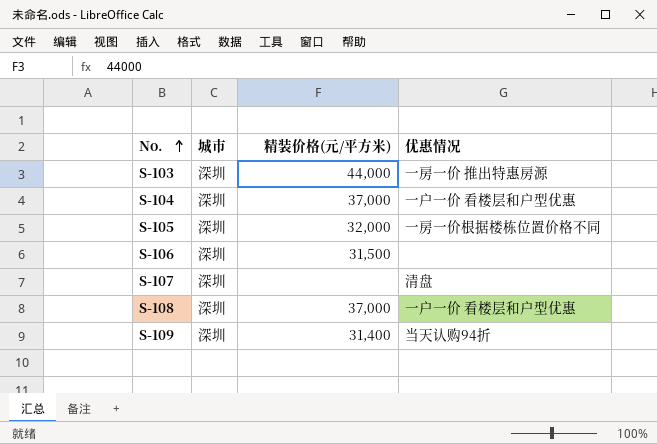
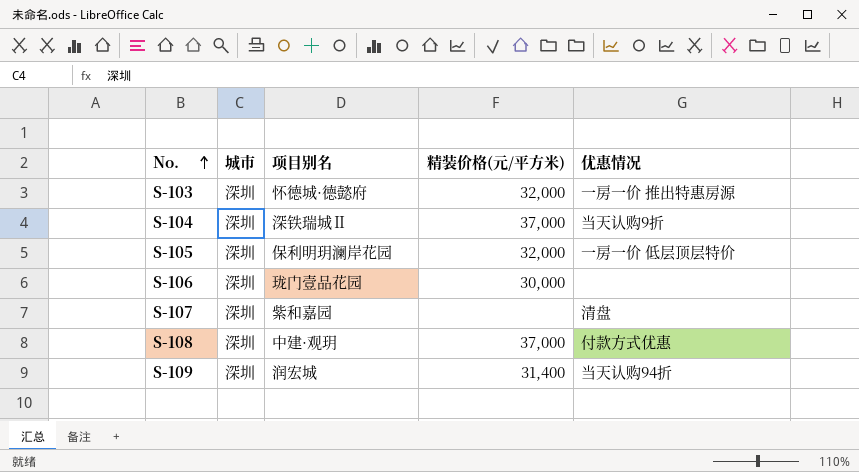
column 项目别名 | position: none -> 3
S-103 | 精装价格(元/平方米): 44,000 -> 32,000
S-104 | 优惠情况: 一户一价 看楼层和户型优惠 -> 当天认购9折
S-105 | 优惠情况: 一房一价根据楼栋位置价格不同 -> 一房一价 低层顶层特价
S-106 | 精装价格(元/平方米): 31,500 -> 30,000
S-108 | 优惠情况: 一户一价 看楼层和户型优惠 -> 付款方式优惠

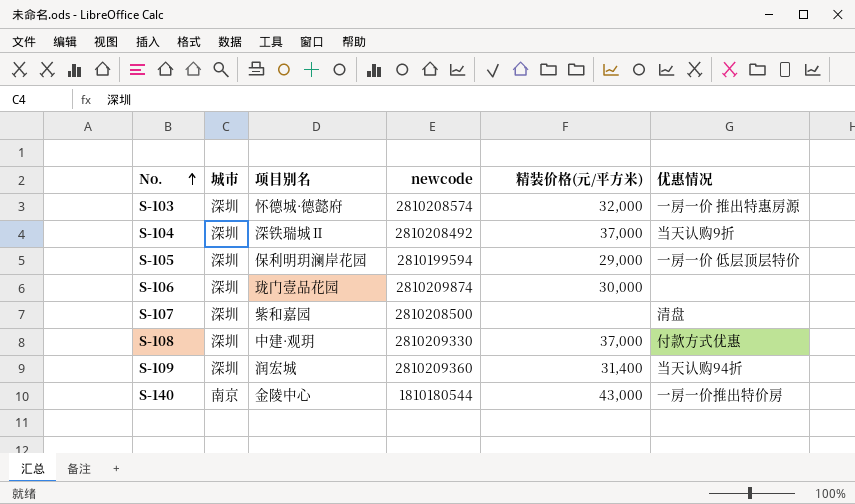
column newcode | position: none -> 4
S-105 | 精装价格(元/平方米): 32,000 -> 29,000
row S-140: none -> 南京 | 金陵中心 | 1810180544 | 43,000 | 一房一价推出特价房

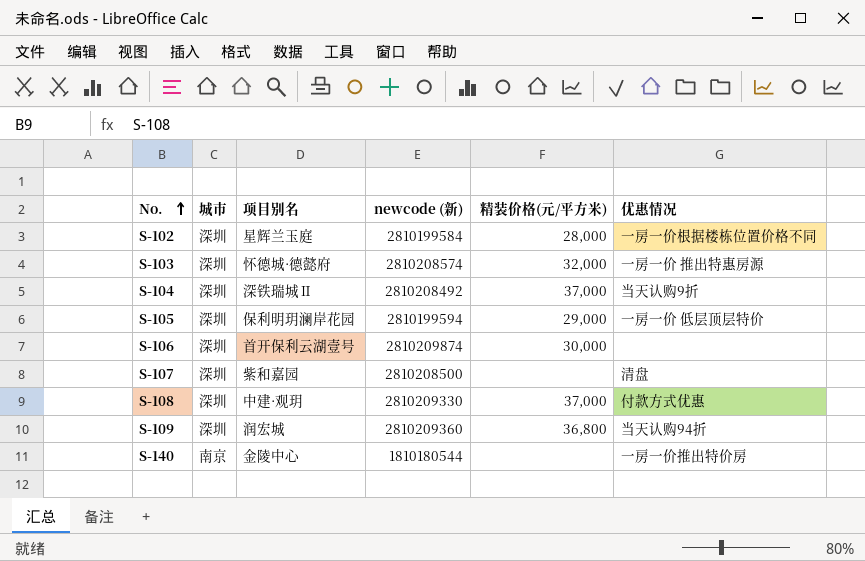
column name: newcode -> newcode (新)
row S-102: none -> 深圳 | 星辉兰玉庭 | 2810199584 | 28,000 | 一房一价根据楼栋位置价格不同
S-106 | 项目别名: 珑门壹品花园 -> 首开保利云湖壹号
S-109 | 精装价格(元/平方米): 31,400 -> 36,800
S-140 | 精装价格(元/平方米): 43,000 -> none

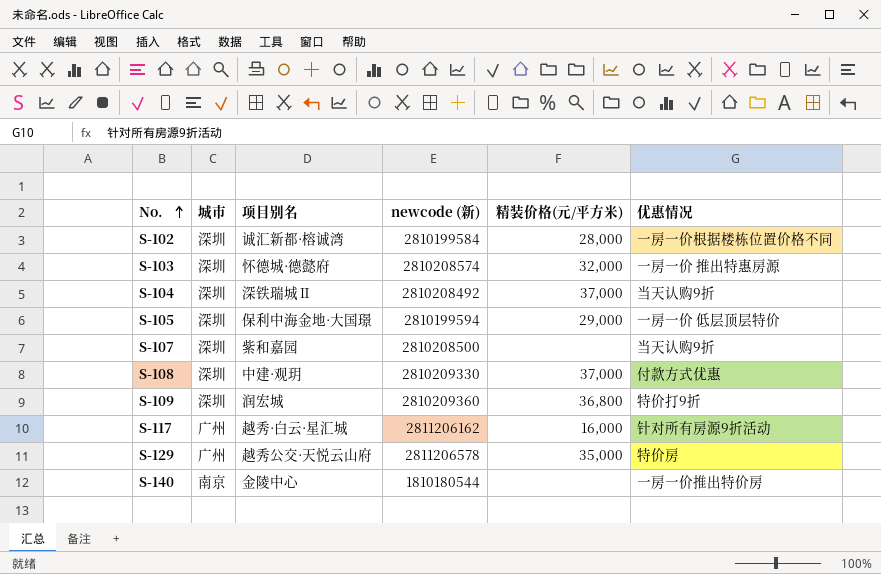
row S-106: 深圳 | 首开保利云湖壹号 | 2810209874 | 30,000 | none -> none
S-102 | 项目别名: 星辉兰玉庭 -> 诚汇新都·榕诚湾
S-105 | 项目别名: 保利明玥澜岸花园 -> 保利中海金地·大国璟
S-107 | 优惠情况: 清盘 -> 当天认购9折
S-109 | 优惠情况: 当天认购94折 -> 特价打9折
row S-117: none -> 广州 | 越秀·白云·星汇城 | 2811206162 | 16,000 | 针对所有房源9折活动
row S-129: none -> 广州 | 越秀公交·天悦云山府 | 2811206578 | 35,000 | 特价房

